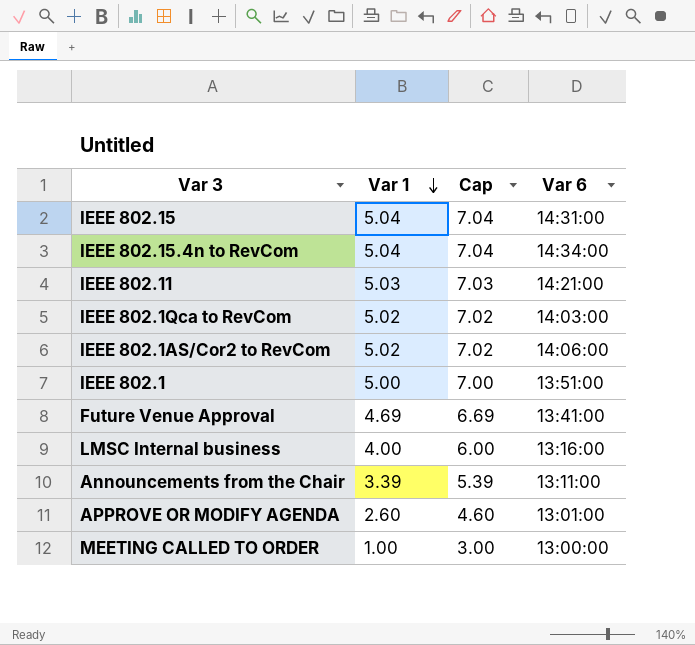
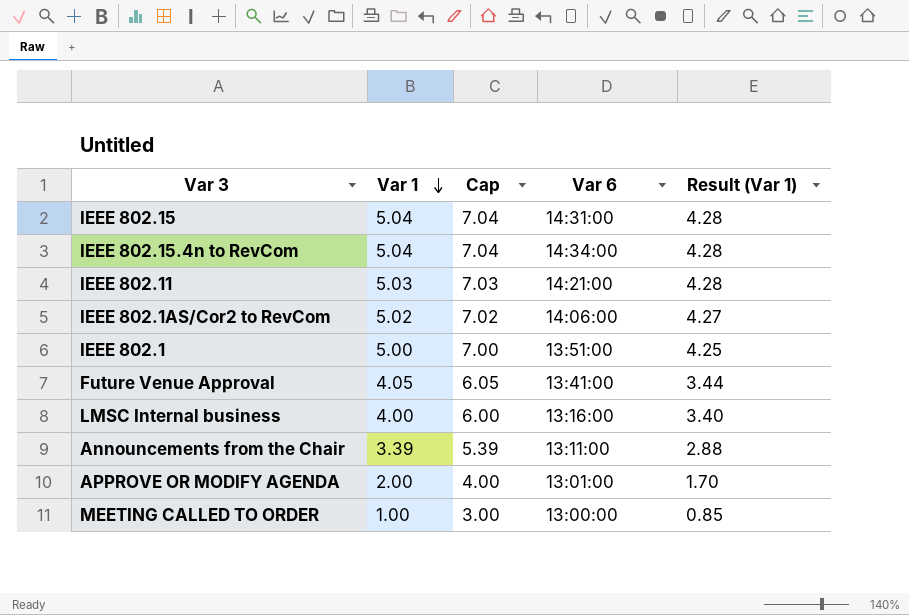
column Result (Var 1) | formula: none -> [Var 1] * 0.85
row IEEE 802.1Qca to RevCom: 5.02 | 7.02 | 14:03:00 -> none
Future Venue Approval | Var 1: 4.69 -> 4.05
Future Venue Approval | Cap: 6.69 -> 6.05
APPROVE OR MODIFY AGENDA | Var 1: 2.60 -> 2.00
APPROVE OR MODIFY AGENDA | Cap: 4.60 -> 4.00

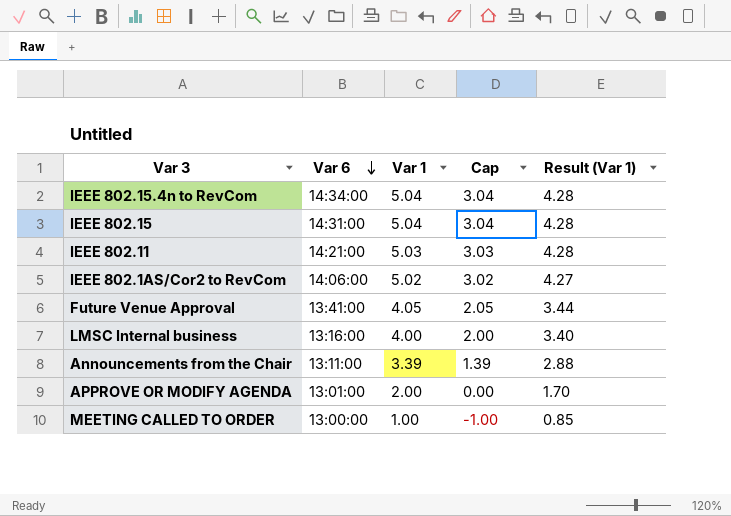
row order: Var 1 descending -> Var 6 descending
column Var 6 | position: 4 -> 2
column Cap | formula: [Var 1] + 2 -> [Var 1] - 2
row IEEE 802.1: 5.00 | 7.00 | 13:51:00 | 4.25 -> none

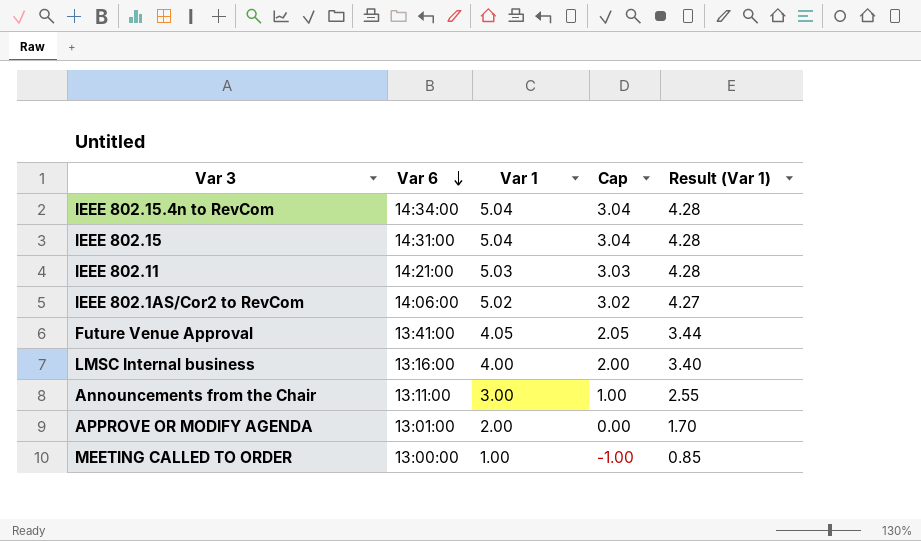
Announcements from the Chair | Var 1: 3.39 -> 3.00
Announcements from the Chair | Cap: 1.39 -> 1.00
Announcements from the Chair | Result (Var 1): 2.88 -> 2.55

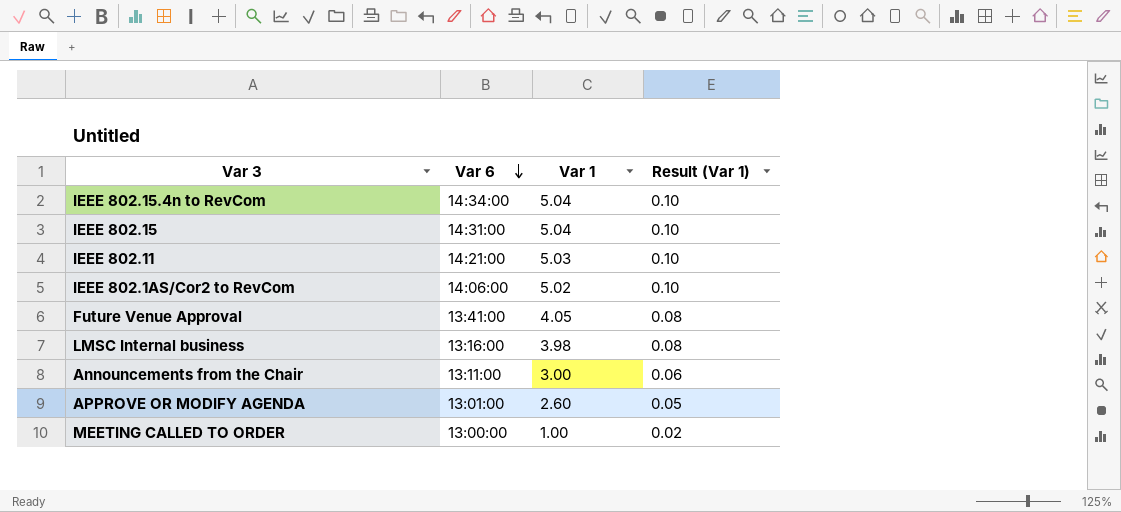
column Cap | formula: [Var 1] - 2 -> none
column Result (Var 1) | formula: [Var 1] * 0.85 -> [Var 1] * 0.02
LMSC Internal business | Var 1: 4.00 -> 3.98
APPROVE OR MODIFY AGENDA | Var 1: 2.00 -> 2.60

